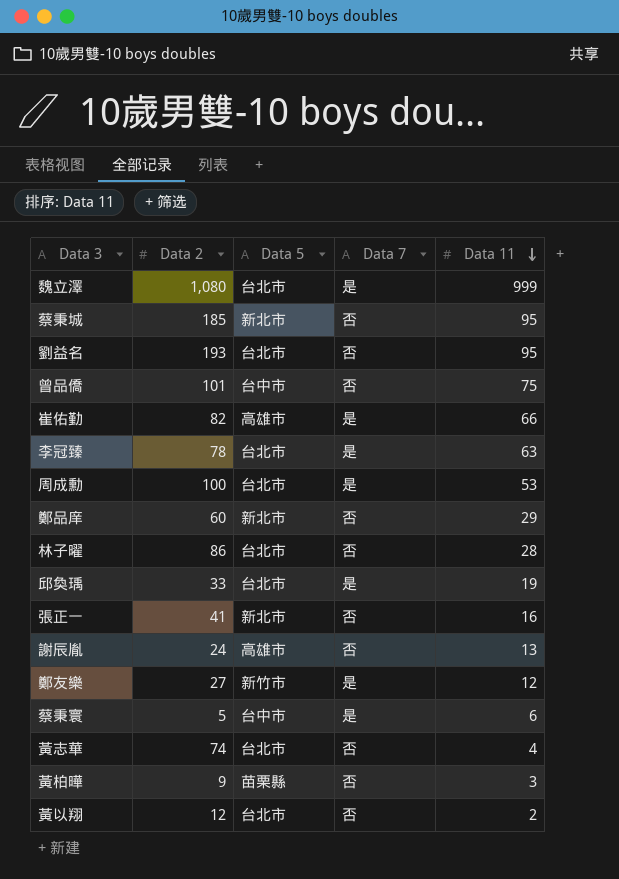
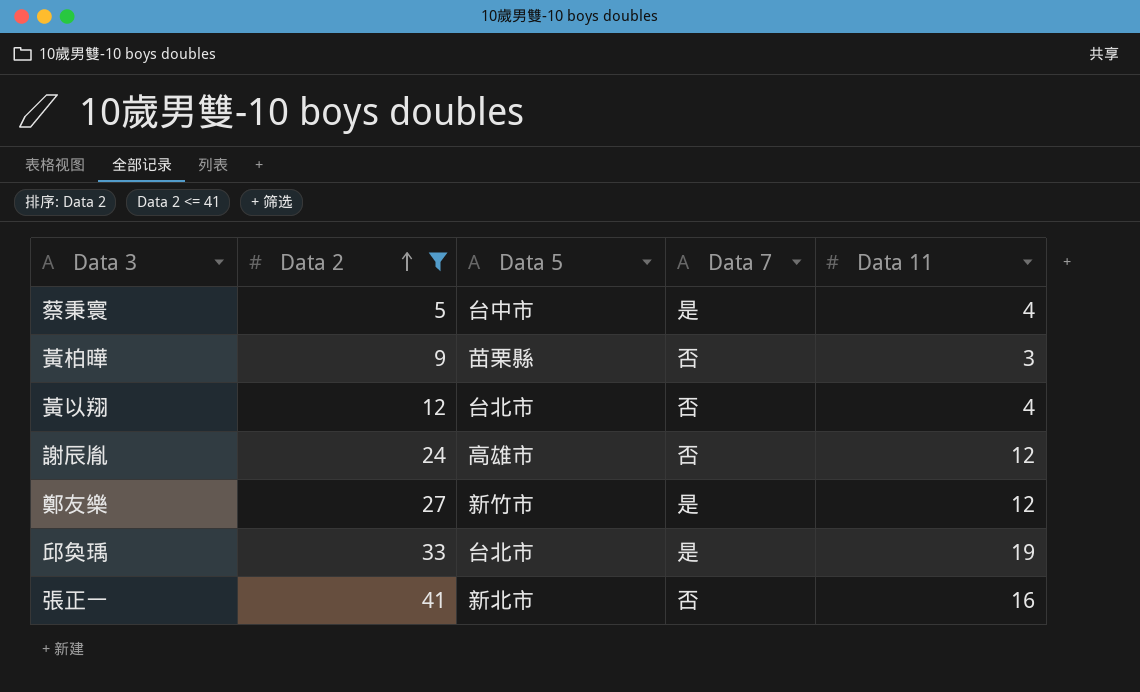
filter: none -> Data 2 <= 41
row order: Data 11 descending -> Data 2 ascending
蔡秉寰 | Data 11: 6 -> 4
黃以翔 | Data 11: 2 -> 4
謝辰胤 | Data 11: 13 -> 12

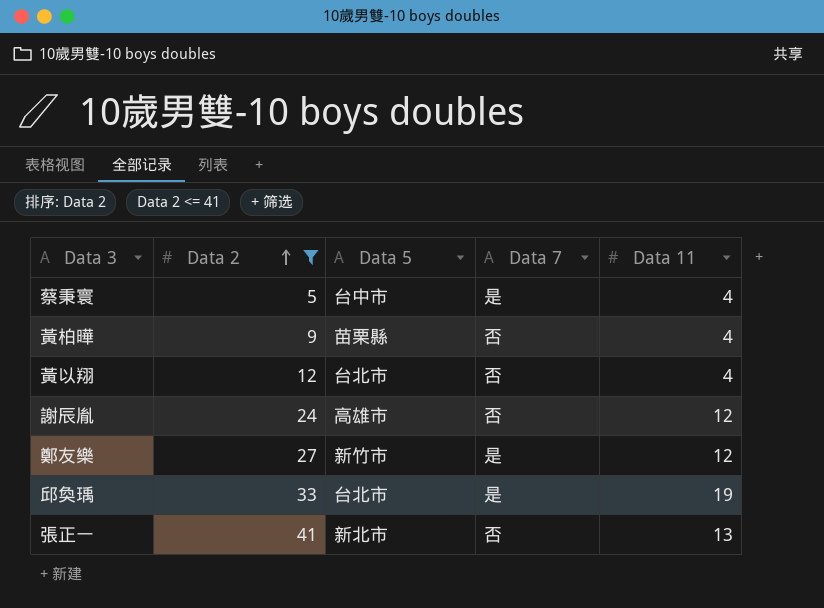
黃柏曄 | Data 11: 3 -> 4
張正一 | Data 11: 16 -> 13

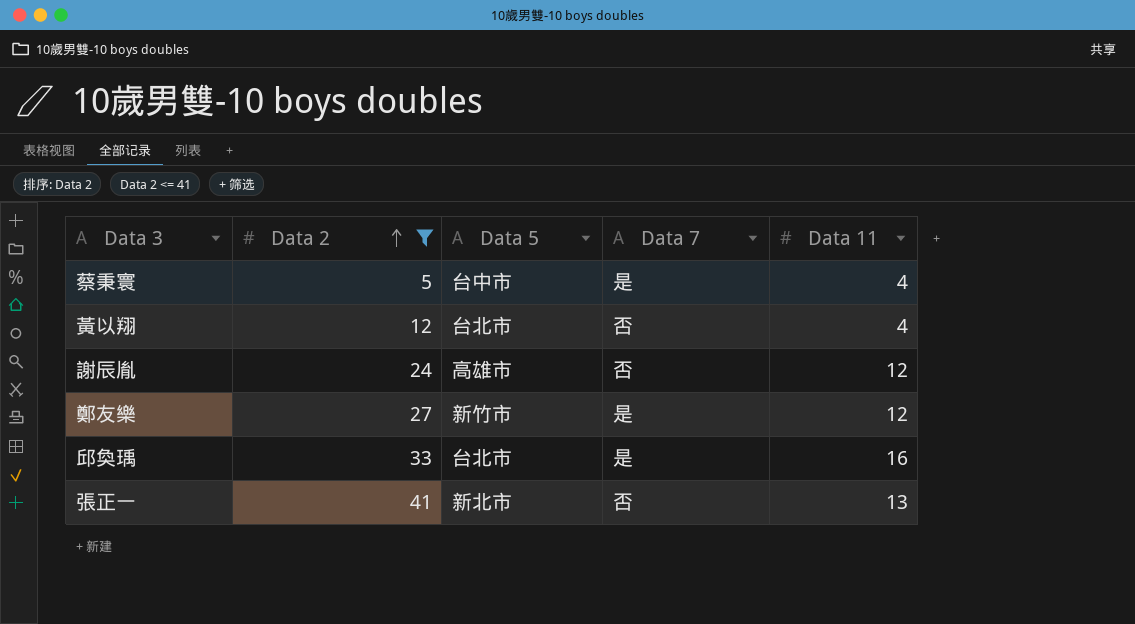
row 黃柏曄: 9 | 苗栗縣 | 否 | 4 -> none
邱奐瑀 | Data 11: 19 -> 16

